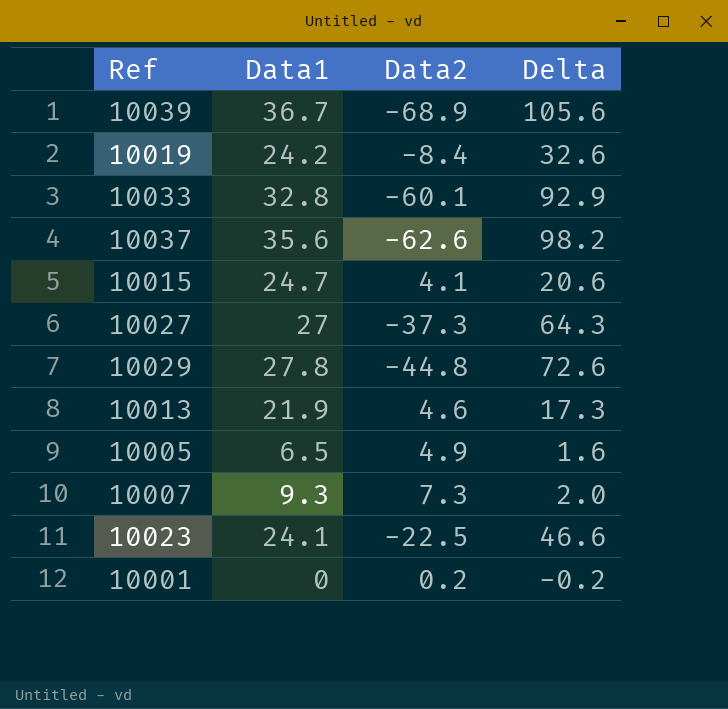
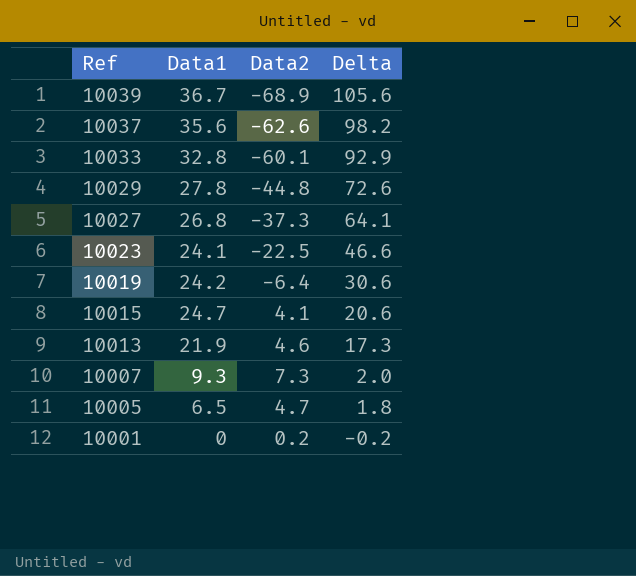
row order: none -> Ref descending
10027 | Data1: 27 -> 26.8
10027 | Delta: 64.3 -> 64.1
10019 | Data2: -8.4 -> -6.4
10019 | Delta: 32.6 -> 30.6
10005 | Data2: 4.9 -> 4.7
10005 | Delta: 1.6 -> 1.8

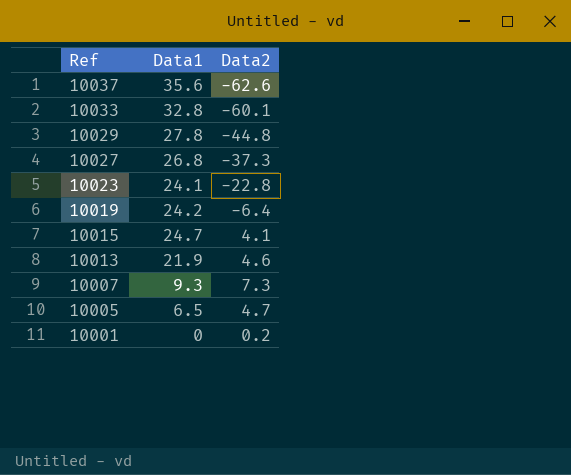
column Delta | formula: [Data1] - [Data2] -> none
row 10039: 36.7 | -68.9 | 105.6 -> none
10023 | Data2: -22.5 -> -22.8

